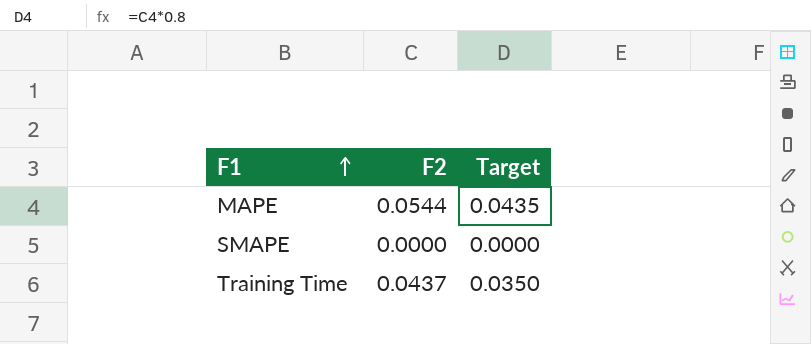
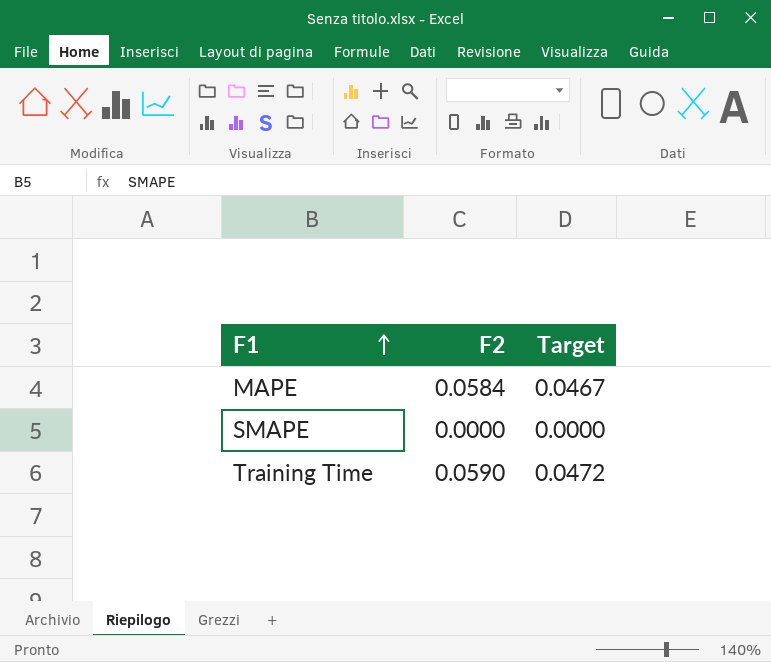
MAPE | F2: 0.0544 -> 0.0584
MAPE | Target: 0.0435 -> 0.0467
Training Time | F2: 0.0437 -> 0.0590
Training Time | Target: 0.0350 -> 0.0472

